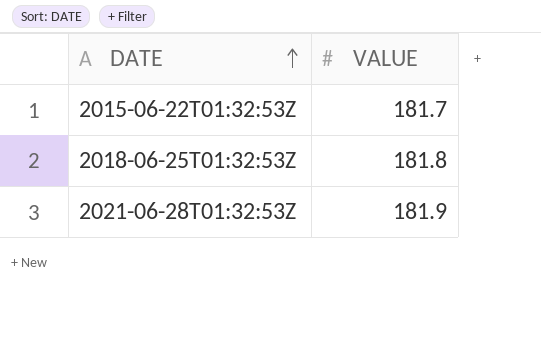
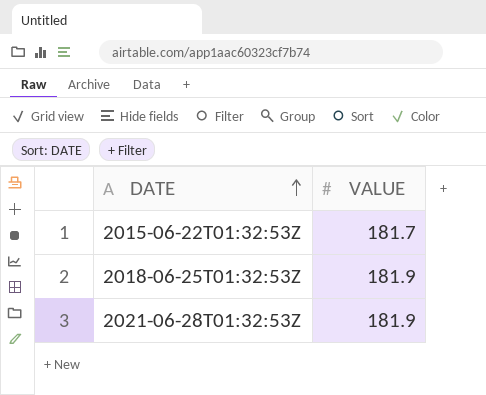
2018-06-25T01:32:53Z | VALUE: 181.8 -> 181.9

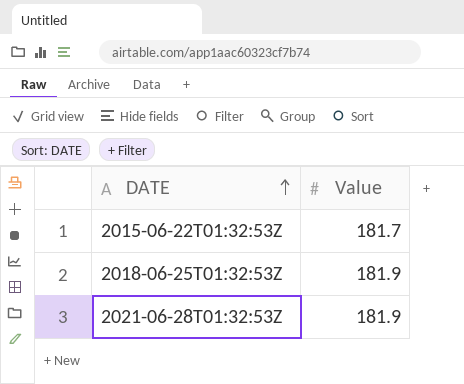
column name: VALUE -> Value

